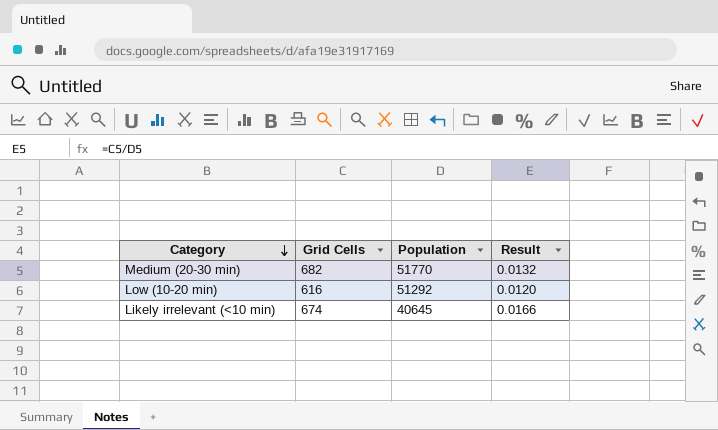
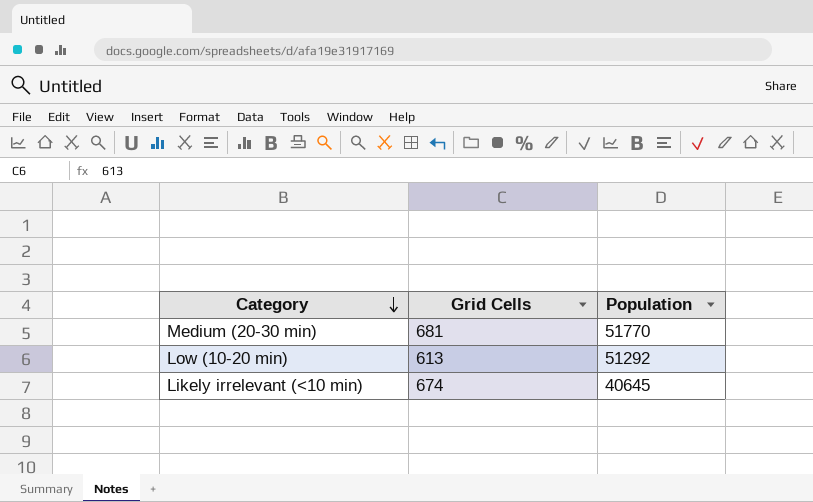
column Result | formula: [Grid Cells] / [Population] -> none
Medium (20-30 min) | Grid Cells: 682 -> 681
Low (10-20 min) | Grid Cells: 616 -> 613

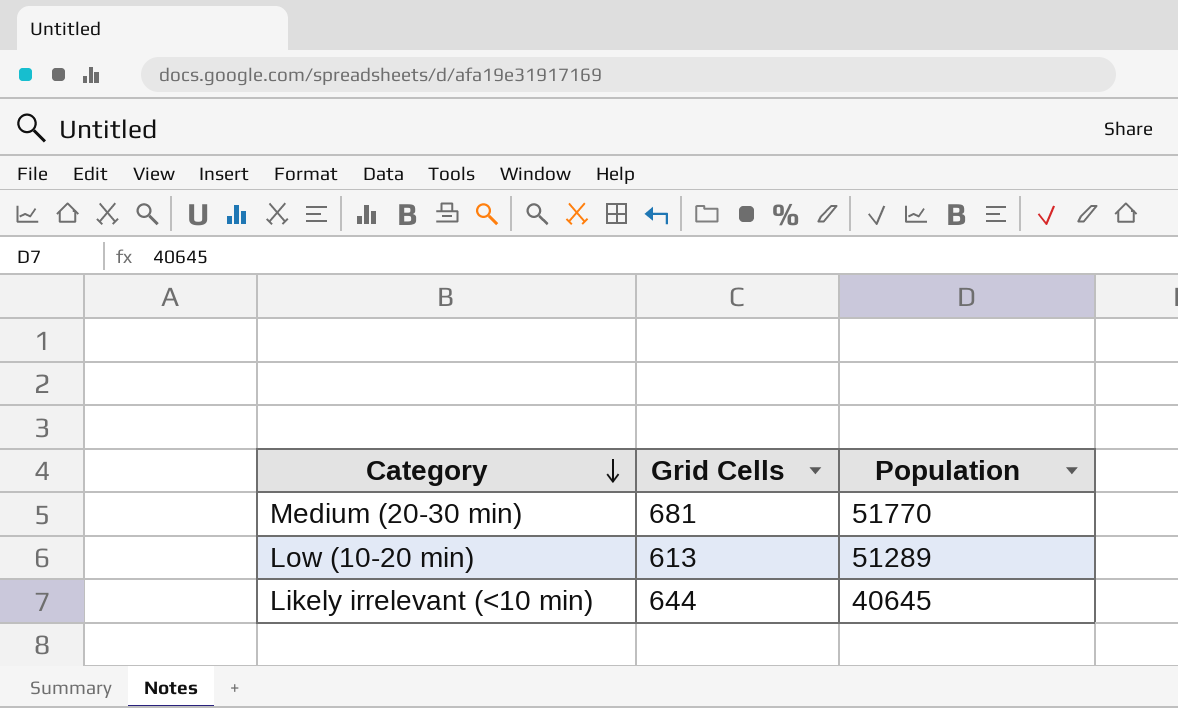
Low (10-20 min) | Population: 51292 -> 51289
Likely irrelevant (<10 min) | Grid Cells: 674 -> 644

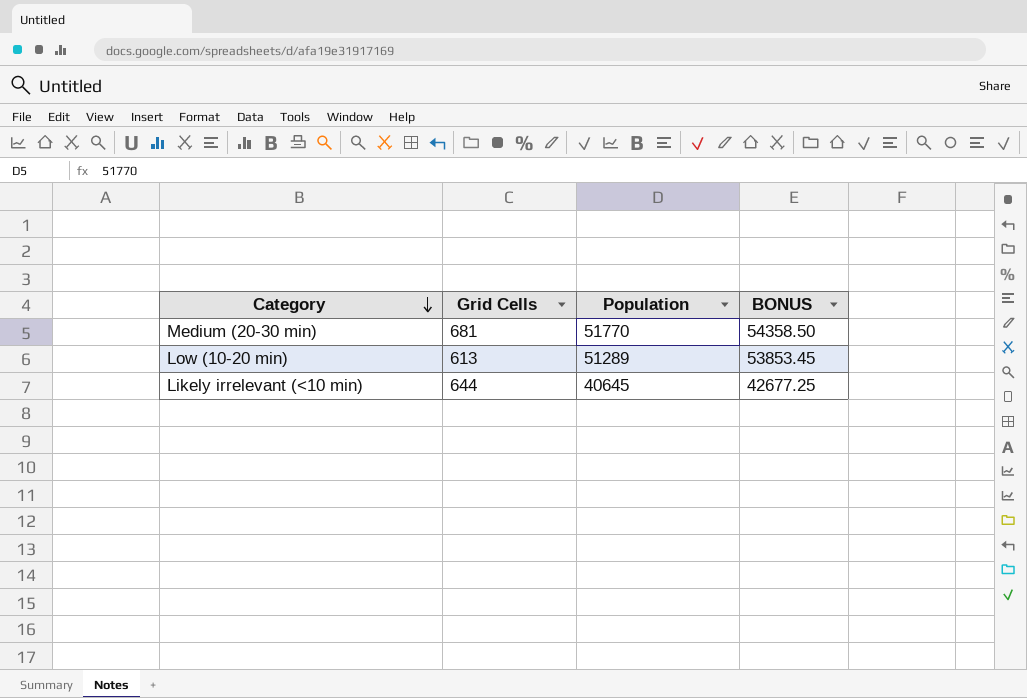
column BONUS | formula: none -> [Population] * 1.05

